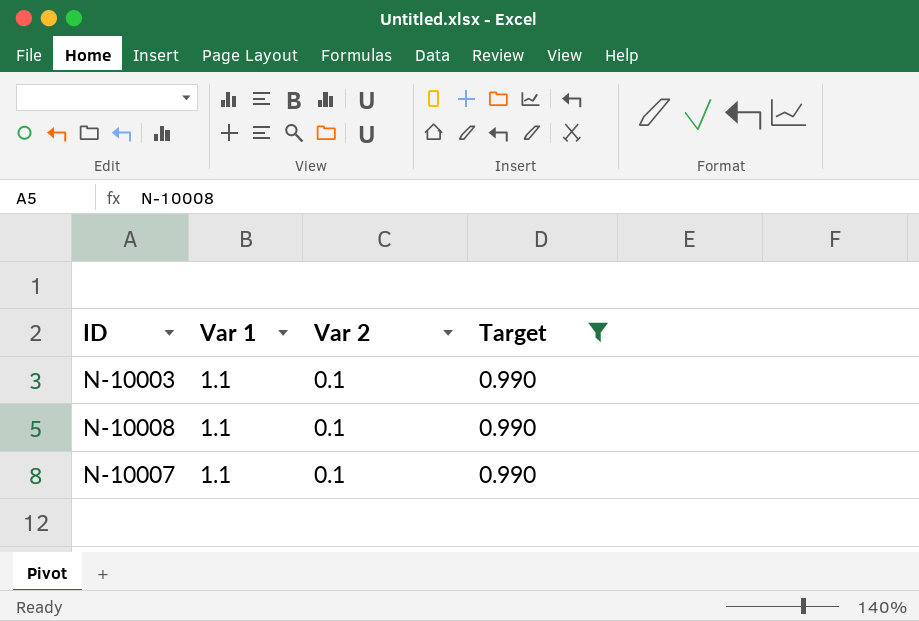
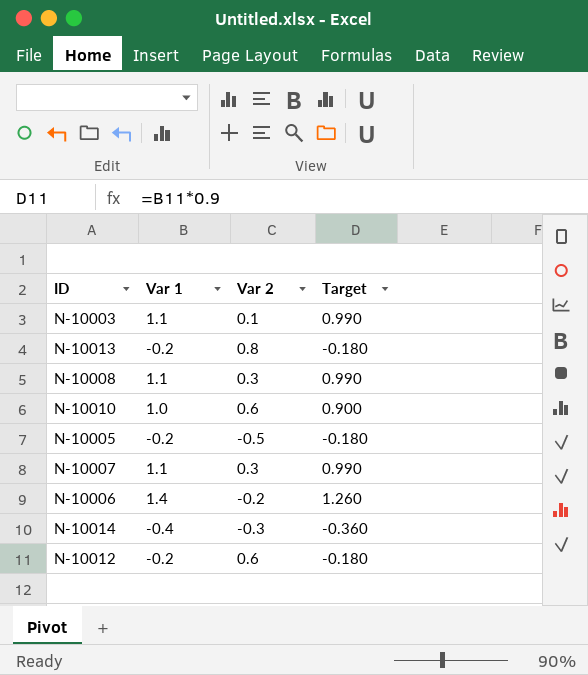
filter: Target = 0.990 -> none
N-10008 | Var 2: 0.1 -> 0.3
N-10007 | Var 2: 0.1 -> 0.3

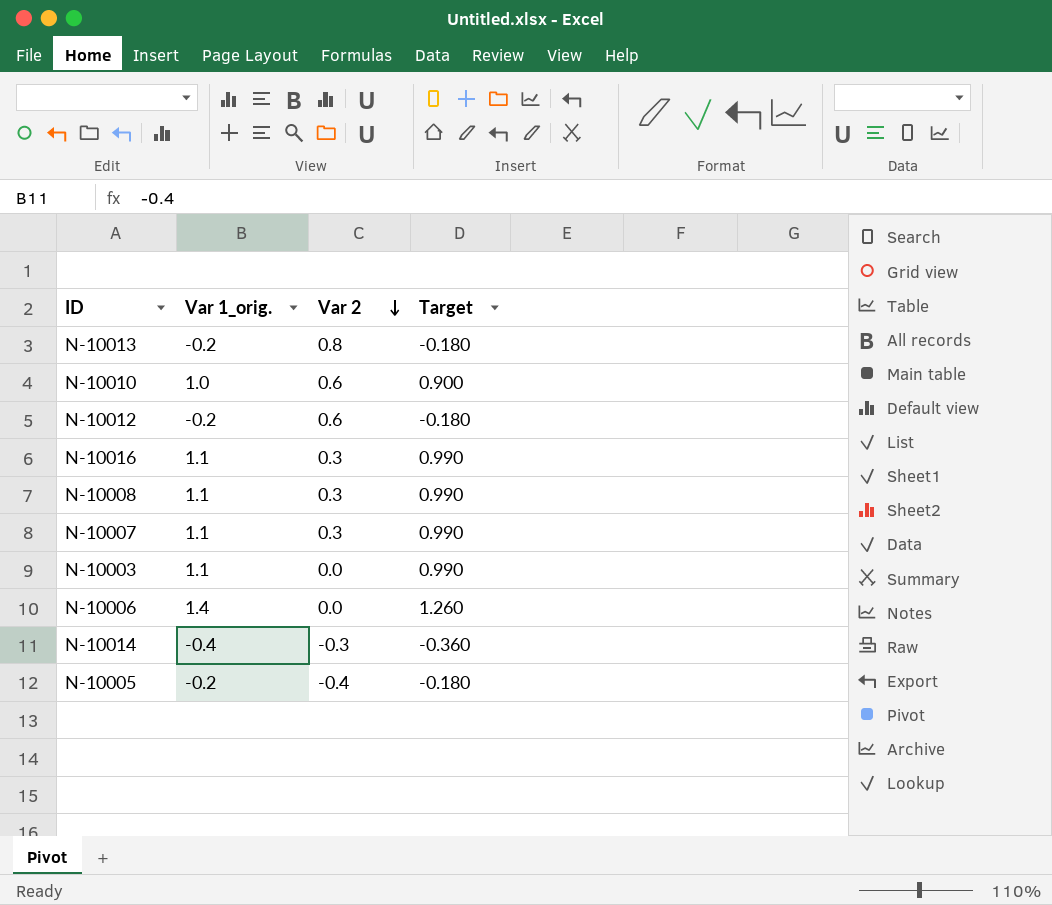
row order: none -> Var 2 descending
column name: Var 1 -> Var 1_orig.
row N-10016: none -> 1.1 | 0.3 | 0.990
N-10003 | Var 2: 0.1 -> 0.0
N-10006 | Var 2: -0.2 -> 0.0
N-10005 | Var 2: -0.5 -> -0.4

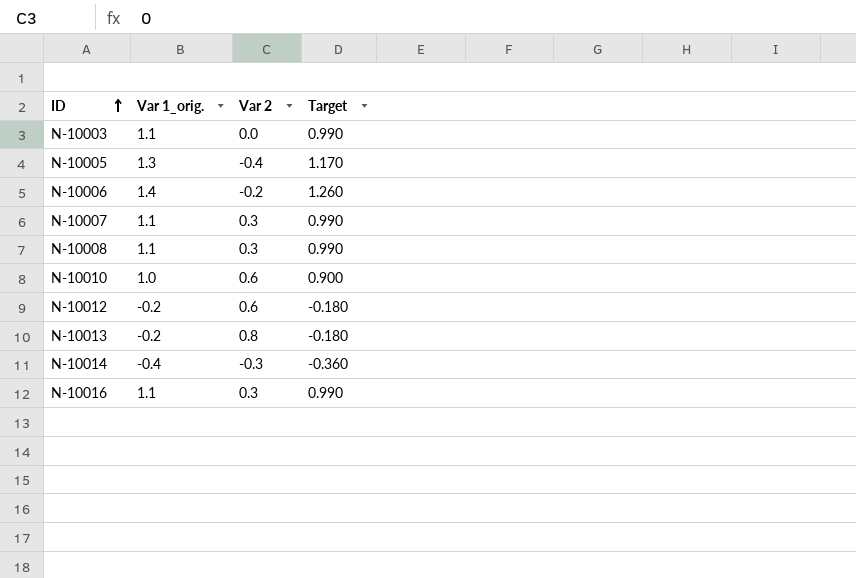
row order: Var 2 descending -> ID ascending
N-10005 | Var 1_orig.: -0.2 -> 1.3
N-10005 | Target: -0.180 -> 1.170
N-10006 | Var 2: 0.0 -> -0.2

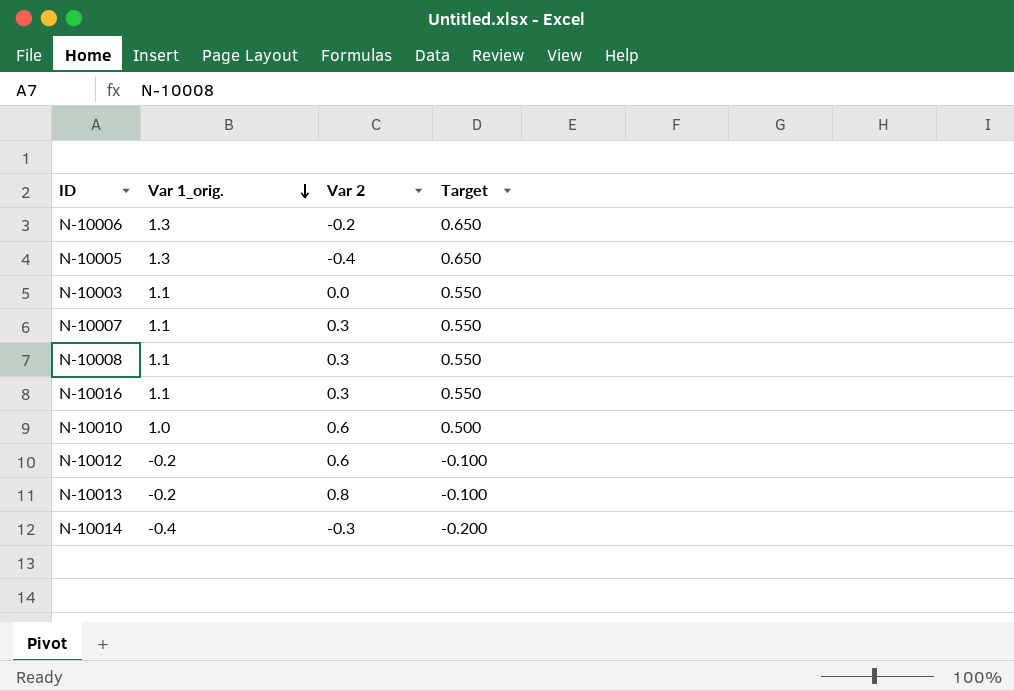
row order: ID ascending -> Var 1_orig. descending
column Target | formula: [Var 1_orig.] * 0.9 -> [Var 1_orig.] * 0.5
N-10006 | Var 1_orig.: 1.4 -> 1.3

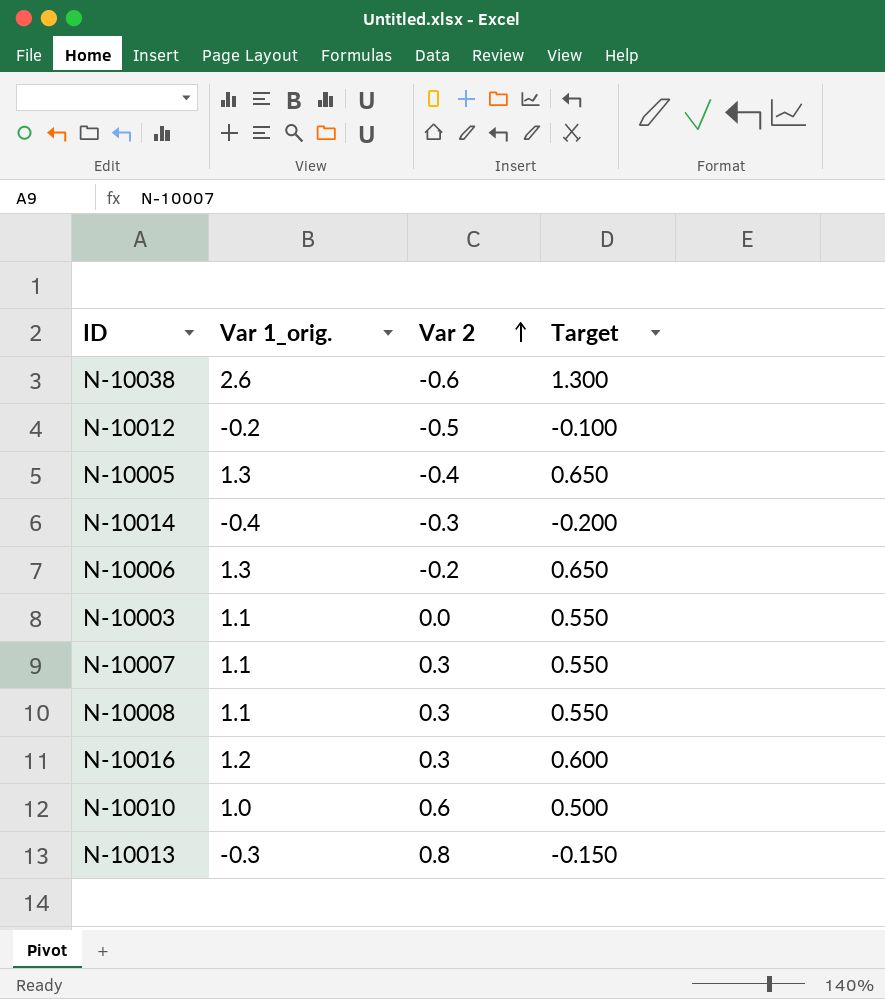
row order: Var 1_orig. descending -> Var 2 ascending
row N-10038: none -> 2.6 | -0.6 | 1.300
N-10012 | Var 2: 0.6 -> -0.5
N-10016 | Var 1_orig.: 1.1 -> 1.2
N-10016 | Target: 0.550 -> 0.600
N-10013 | Var 1_orig.: -0.2 -> -0.3
N-10013 | Target: -0.100 -> -0.150

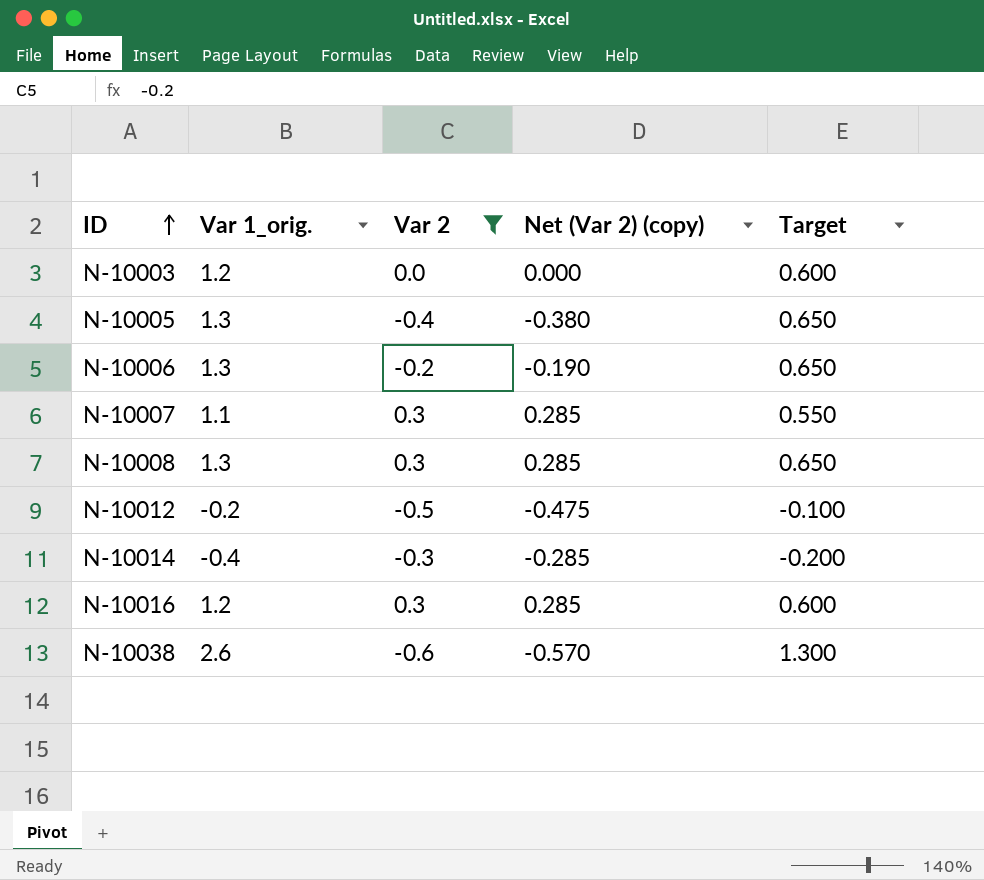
filter: none -> Var 2 <= 0.3
row order: Var 2 ascending -> ID ascending
column Net (Var 2) (copy) | formula: none -> [Var 2] * 0.95
N-10003 | Var 1_orig.: 1.1 -> 1.2
N-10003 | Target: 0.550 -> 0.600
N-10008 | Var 1_orig.: 1.1 -> 1.3
N-10008 | Target: 0.550 -> 0.650

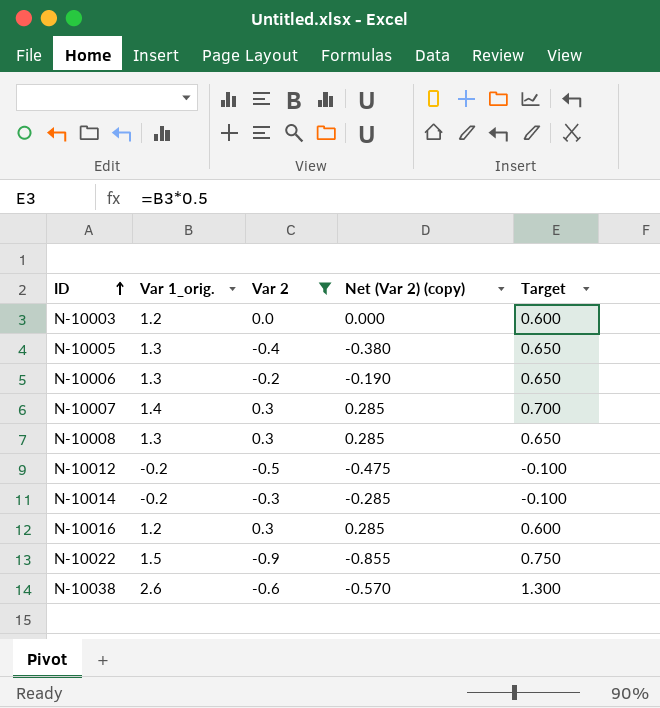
N-10007 | Var 1_orig.: 1.1 -> 1.4
N-10007 | Target: 0.550 -> 0.700
N-10014 | Var 1_orig.: -0.4 -> -0.2
N-10014 | Target: -0.200 -> -0.100
row N-10022: none -> 1.5 | -0.9 | -0.855 | 0.750

